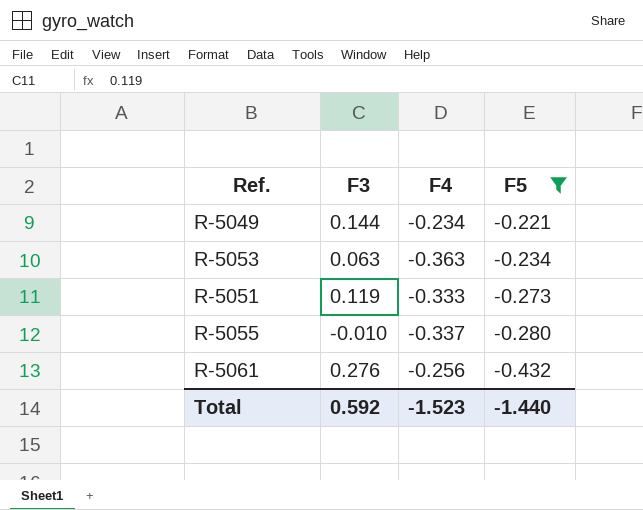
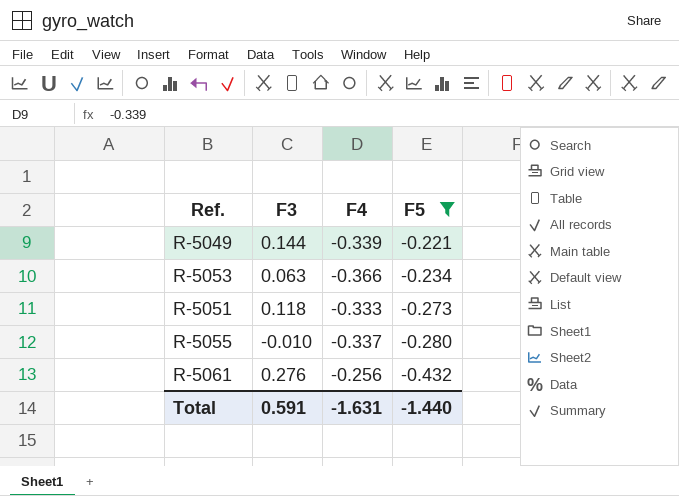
R-5049 | F4: -0.234 -> -0.339
R-5053 | F4: -0.363 -> -0.366
R-5051 | F3: 0.119 -> 0.118
Total | F3: 0.592 -> 0.591
Total | F4: -1.523 -> -1.631

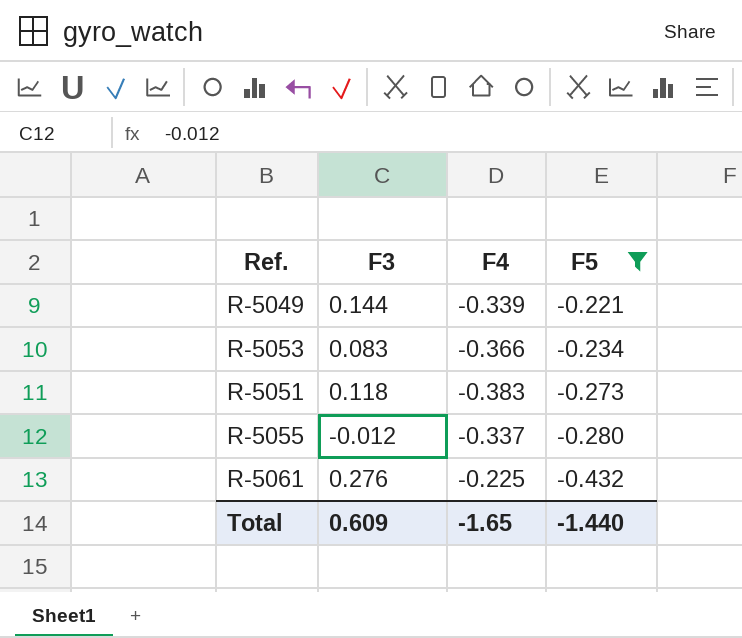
R-5053 | F3: 0.063 -> 0.083
R-5051 | F4: -0.333 -> -0.383
R-5055 | F3: -0.010 -> -0.012
R-5061 | F4: -0.256 -> -0.225
Total | F3: 0.591 -> 0.609
Total | F4: -1.631 -> -1.65

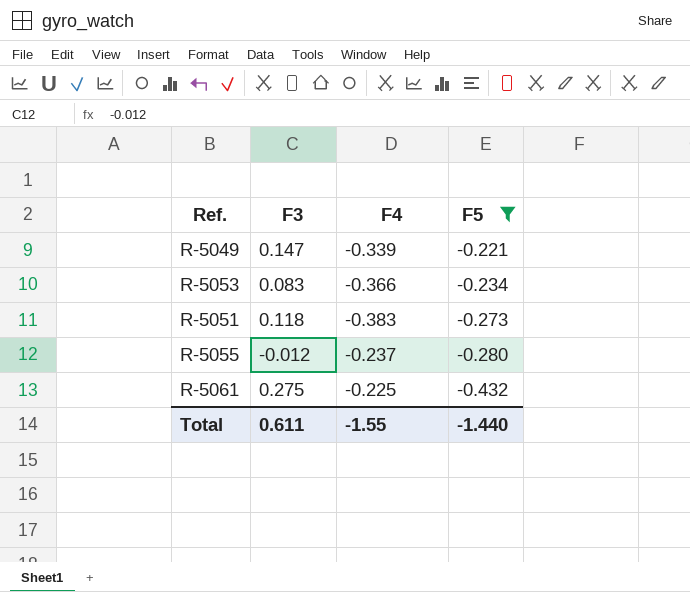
R-5049 | F3: 0.144 -> 0.147
R-5055 | F4: -0.337 -> -0.237
R-5061 | F3: 0.276 -> 0.275
Total | F3: 0.609 -> 0.611
Total | F4: -1.65 -> -1.55

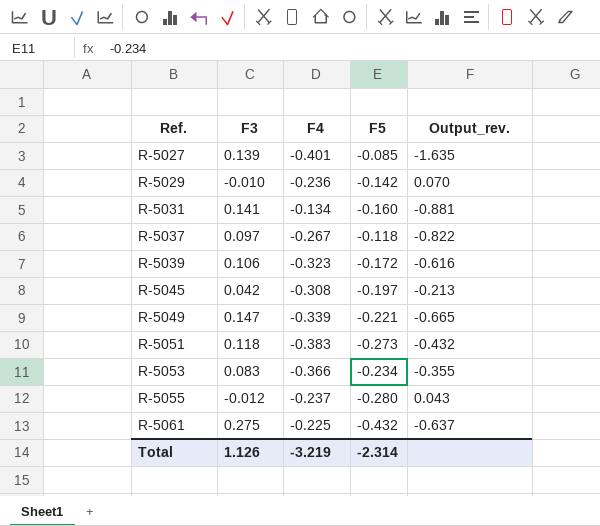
filter: F5 <= -0.221 -> none
row order: F5 descending -> Ref. ascending
column Output_rev. | formula: none -> [F3] / [F5]
Total | F3: 0.611 -> 1.126
Total | F4: -1.55 -> -3.219
Total | F5: -1.440 -> -2.314

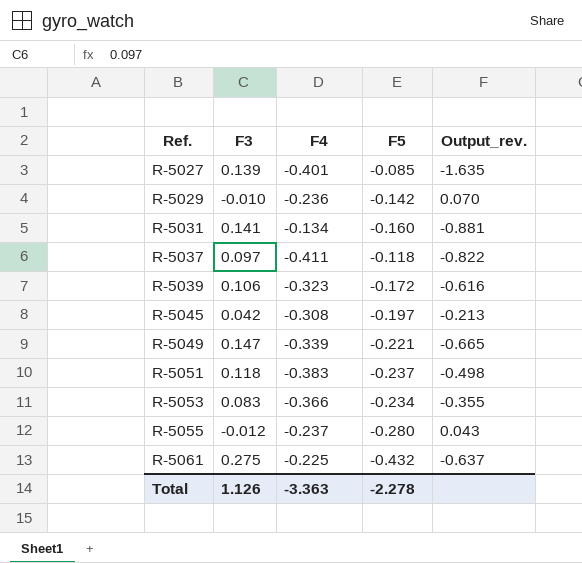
R-5037 | F4: -0.267 -> -0.411
R-5051 | F5: -0.273 -> -0.237
R-5051 | Output_rev.: -0.432 -> -0.498
Total | F4: -3.219 -> -3.363
Total | F5: -2.314 -> -2.278

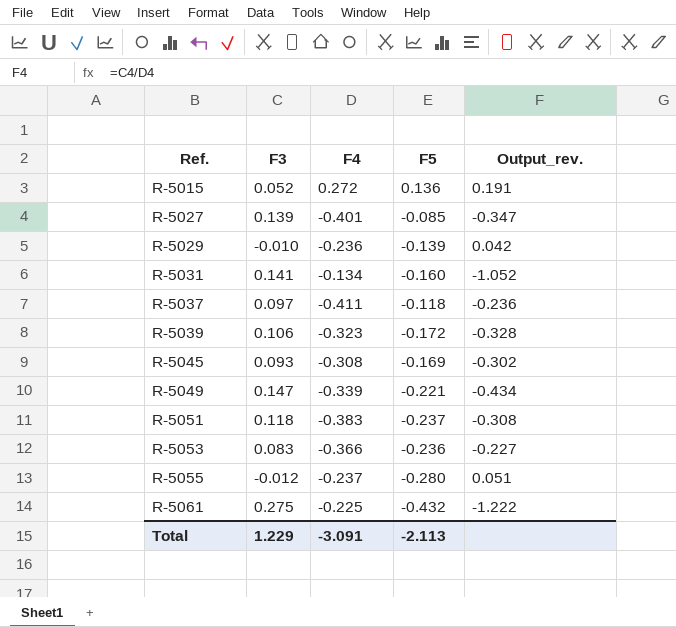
column Output_rev. | formula: [F3] / [F5] -> [F3] / [F4]
row R-5015: none -> 0.052 | 0.272 | 0.136 | 0.191
R-5029 | F5: -0.142 -> -0.139
R-5045 | F3: 0.042 -> 0.093
R-5045 | F5: -0.197 -> -0.169
R-5053 | F5: -0.234 -> -0.236
Total | F3: 1.126 -> 1.229
Total | F4: -3.363 -> -3.091
Total | F5: -2.278 -> -2.113

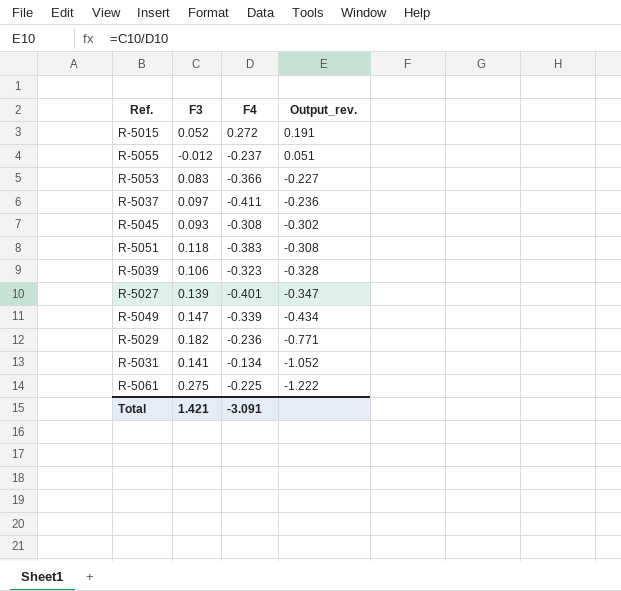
row order: Ref. ascending -> Output_rev. descending
column F5 | position: 4 -> none
R-5029 | F3: -0.010 -> 0.182
R-5029 | Output_rev.: 0.042 -> -0.771
Total | F3: 1.229 -> 1.421

